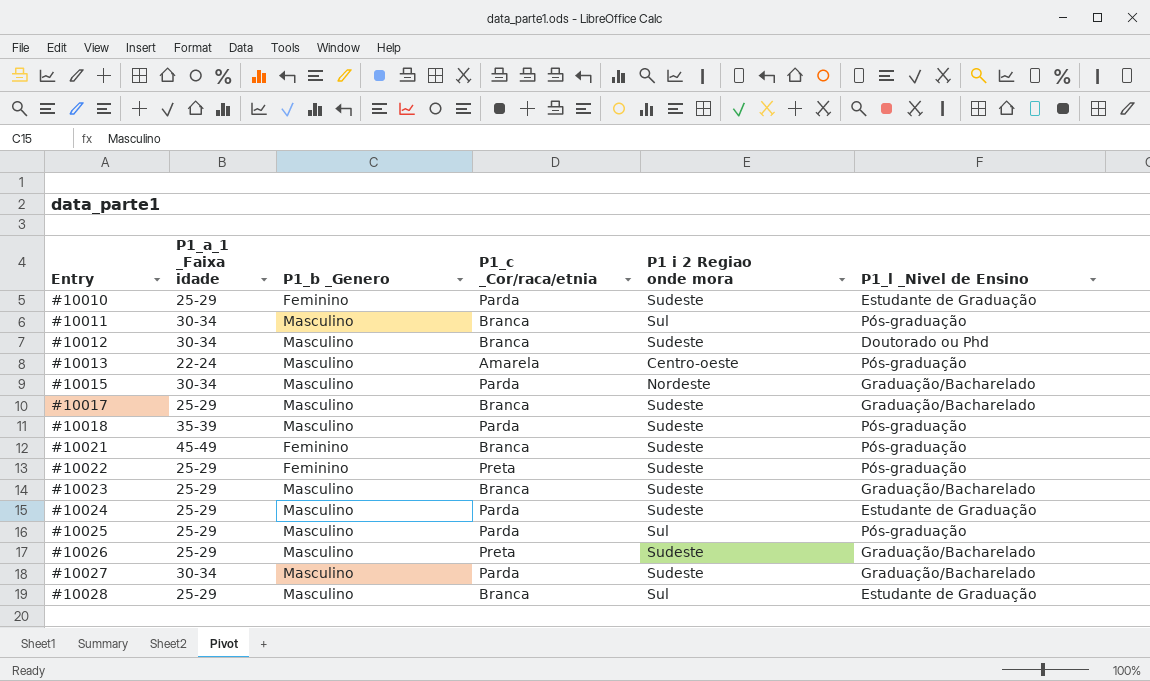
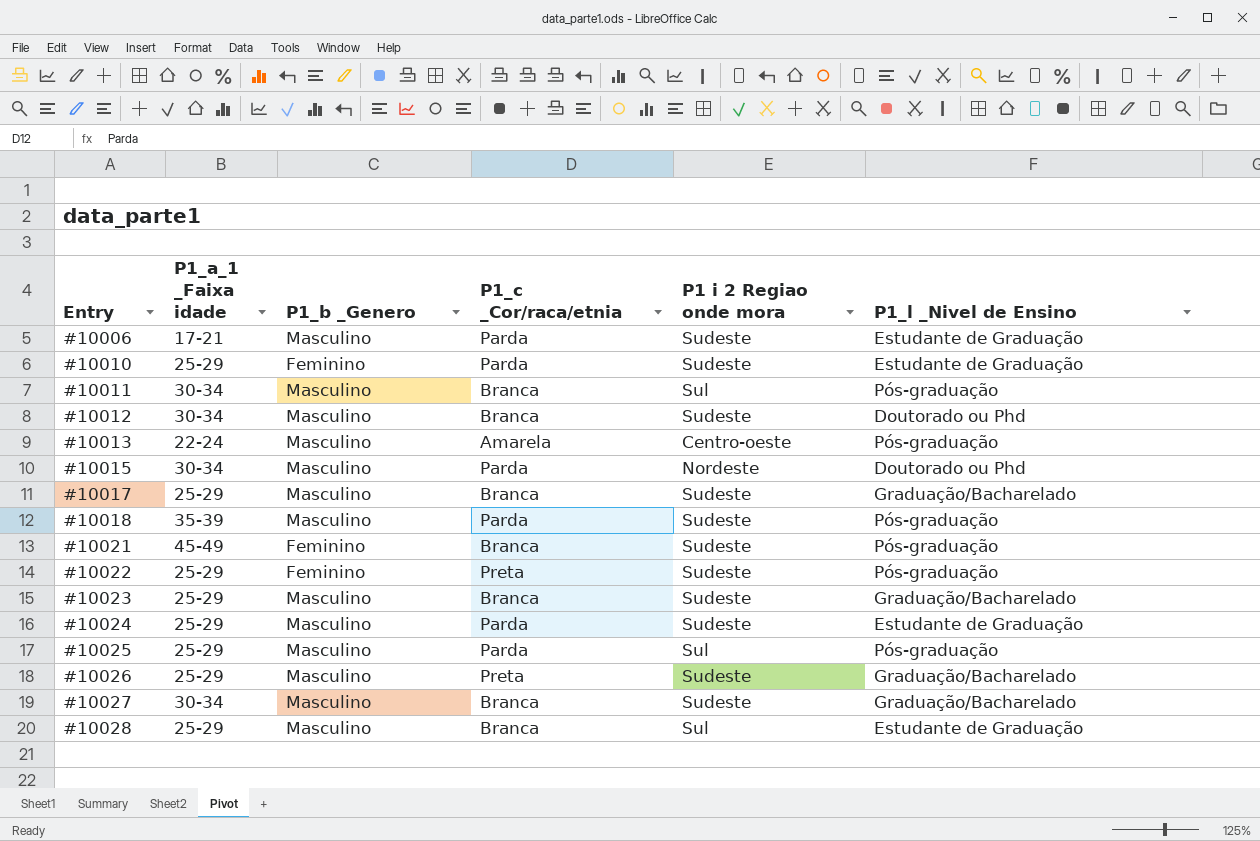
row #10006: none -> 17-21 | Masculino | Parda | Sudeste | Estudante de Graduação
#10015 | P1_l _Nivel de Ensino: Graduação/Bacharelado -> Doutorado ou Phd
#10027 | P1_c _Cor/raca/etnia: Parda -> Branca

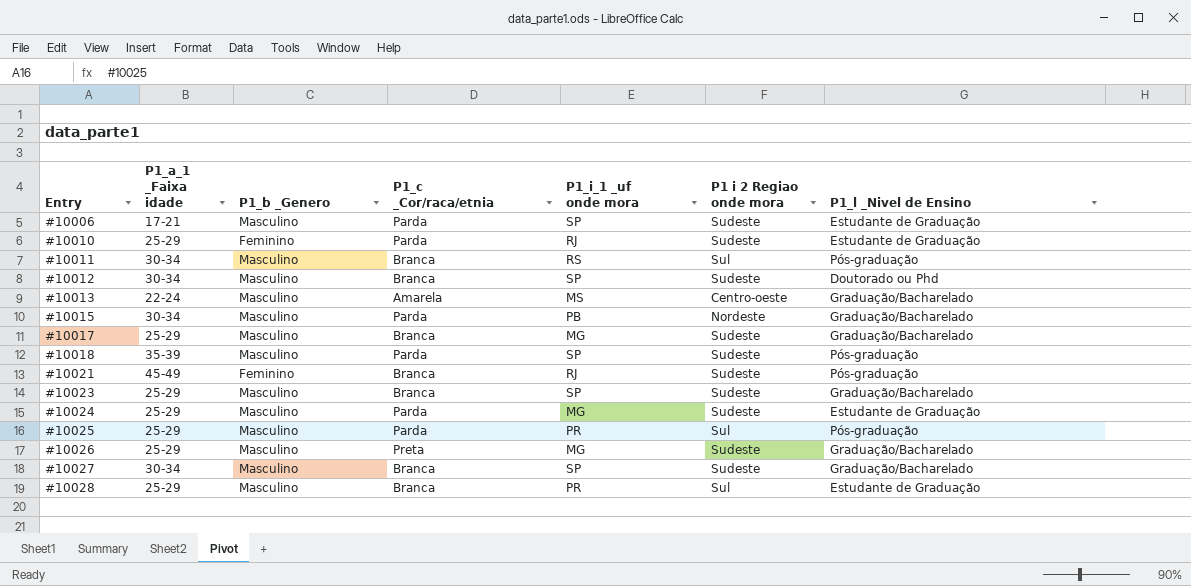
column P1_i_1 _uf onde mora | position: none -> 5
row #10022: 25-29 | Feminino | Preta | Sudeste | Pós-graduação -> none
#10013 | P1_l _Nivel de Ensino: Pós-graduação -> Graduação/Bacharelado
#10015 | P1_l _Nivel de Ensino: Doutorado ou Phd -> Graduação/Bacharelado

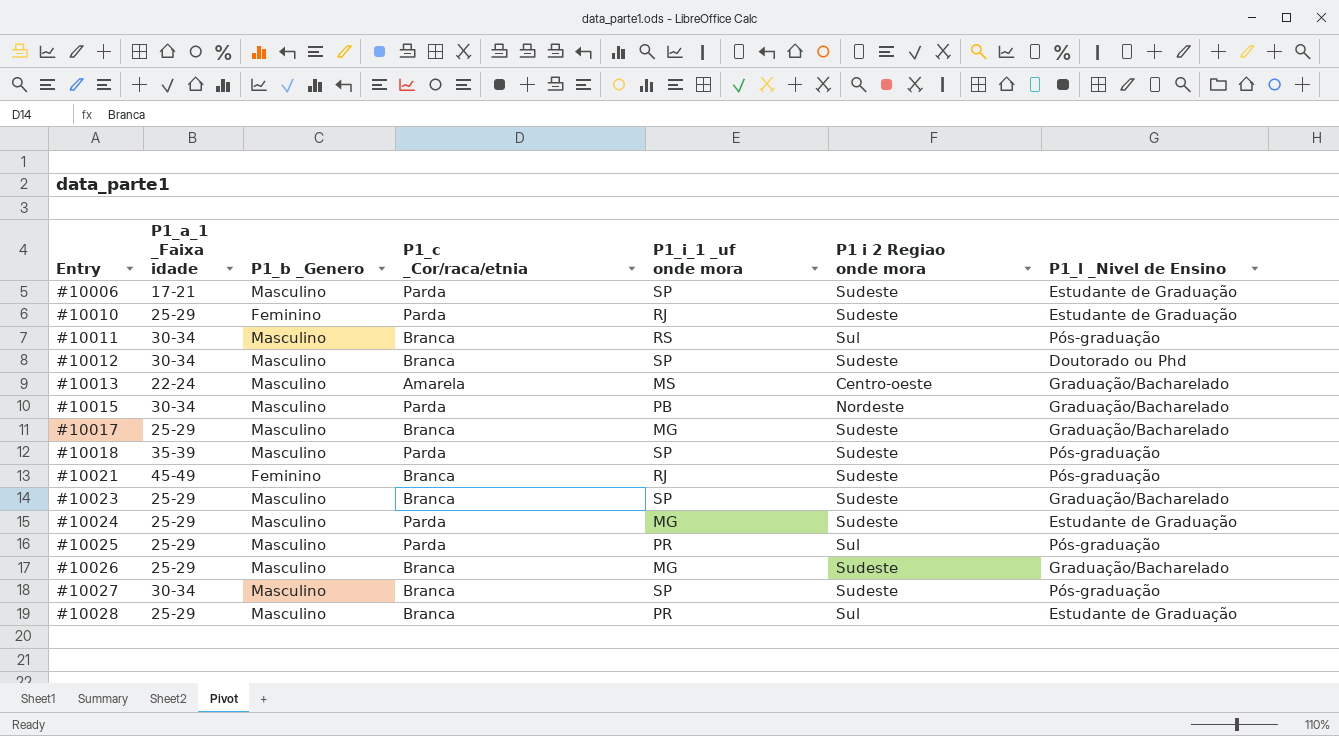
#10026 | P1_c _Cor/raca/etnia: Preta -> Branca
#10027 | P1_l _Nivel de Ensino: Graduação/Bacharelado -> Pós-graduação

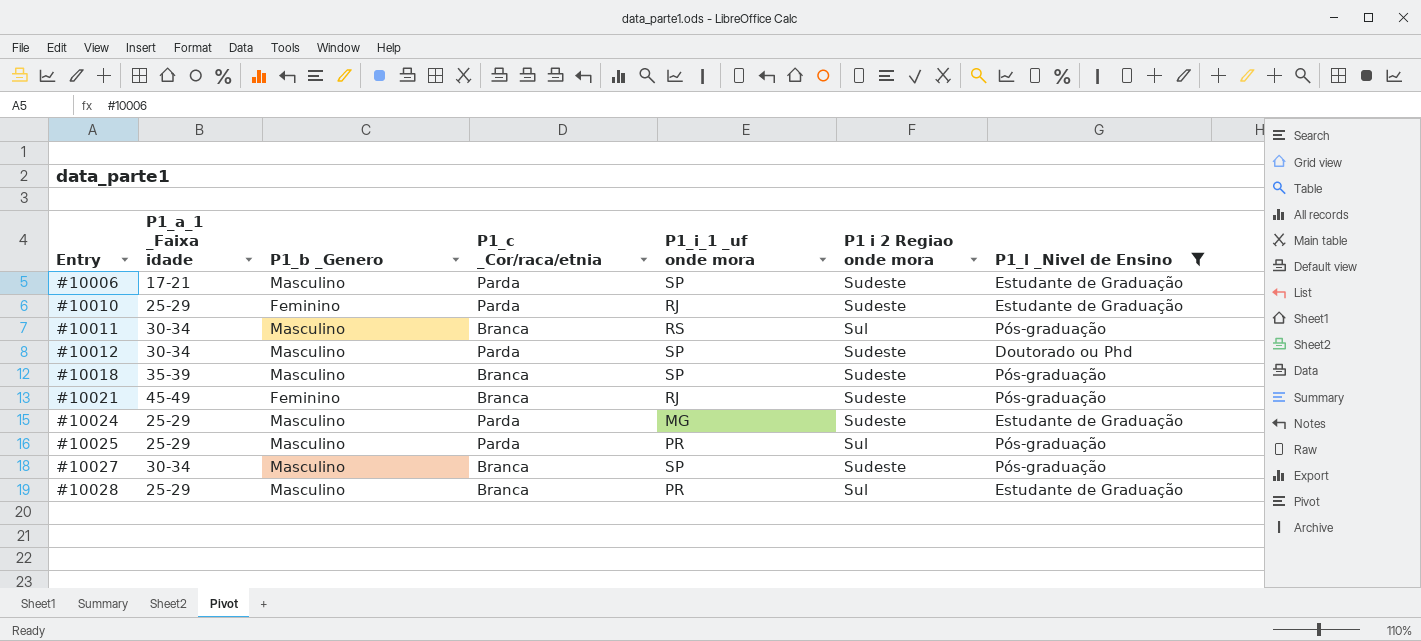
filter: none -> P1_l _Nivel de Ensino != Graduação/Bacharelado
#10012 | P1_c _Cor/raca/etnia: Branca -> Parda
#10018 | P1_c _Cor/raca/etnia: Parda -> Branca

